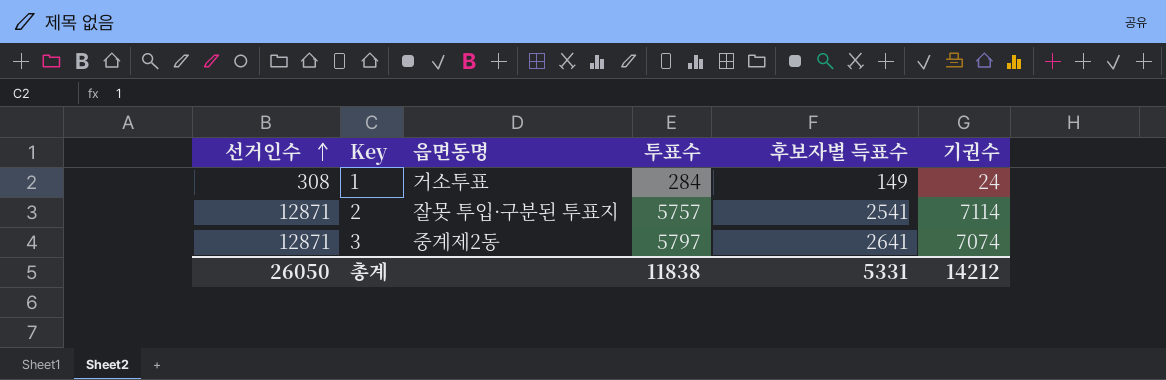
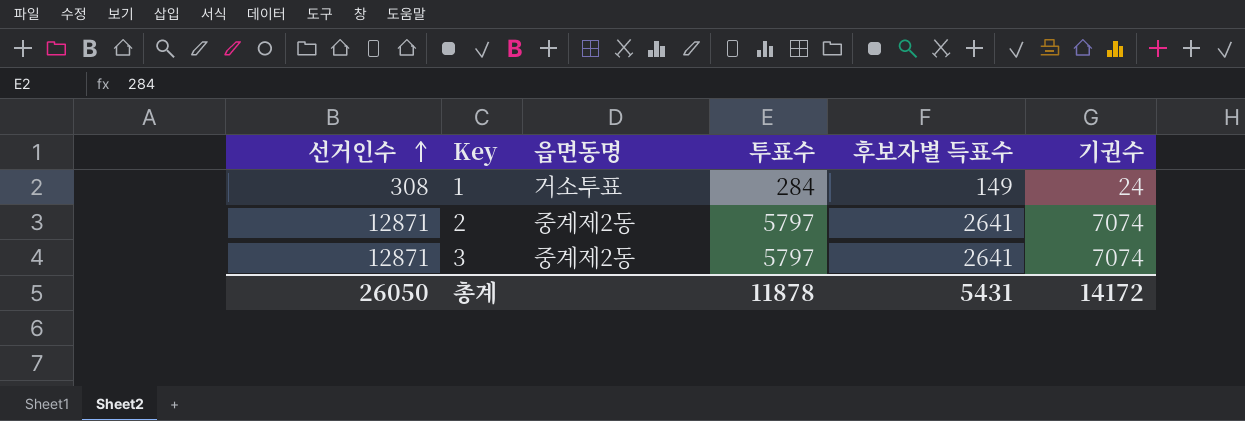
2 | 읍면동명: 잘못 투입·구분된 투표지 -> 중계제2동
2 | 투표수: 5757 -> 5797
2 | 후보자별 득표수: 2541 -> 2641
2 | 기권수: 7114 -> 7074
총계 | 투표수: 11838 -> 11878
총계 | 후보자별 득표수: 5331 -> 5431
총계 | 기권수: 14212 -> 14172

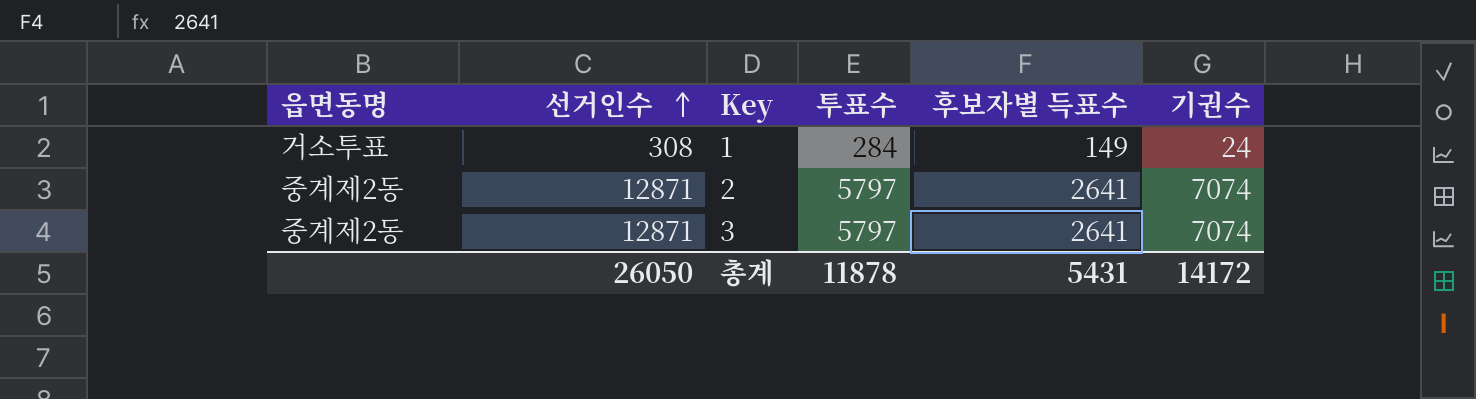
column 읍면동명 | position: 3 -> 1

